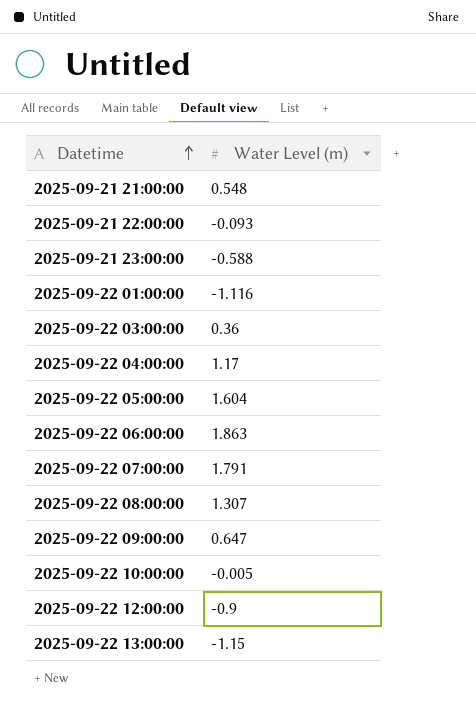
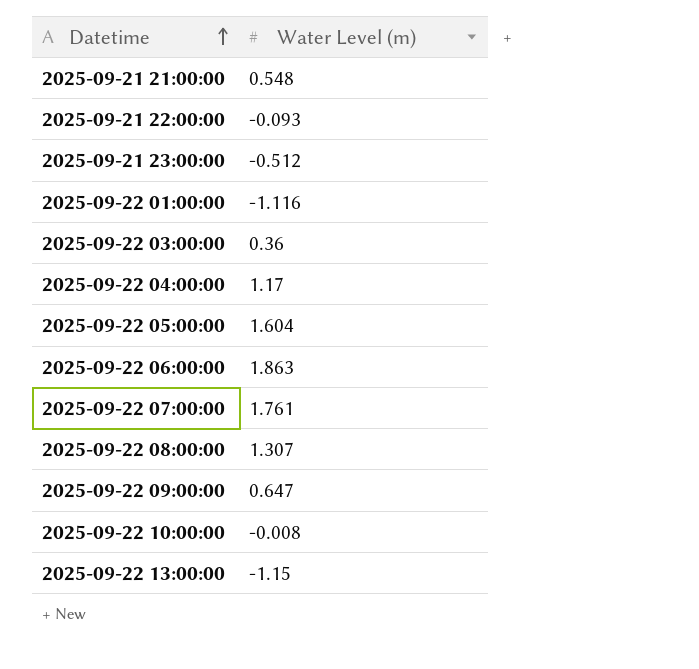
row 2025-09-22 12:00:00: -0.9 -> none
2025-09-21 23:00:00 | Water Level (m): -0.588 -> -0.512
2025-09-22 07:00:00 | Water Level (m): 1.791 -> 1.761
2025-09-22 10:00:00 | Water Level (m): -0.005 -> -0.008

